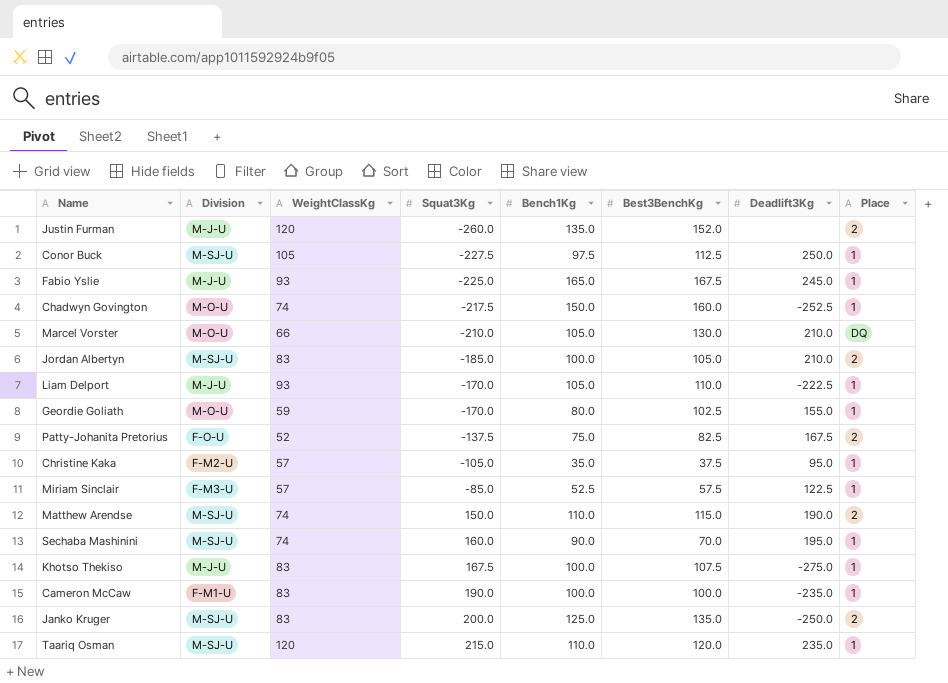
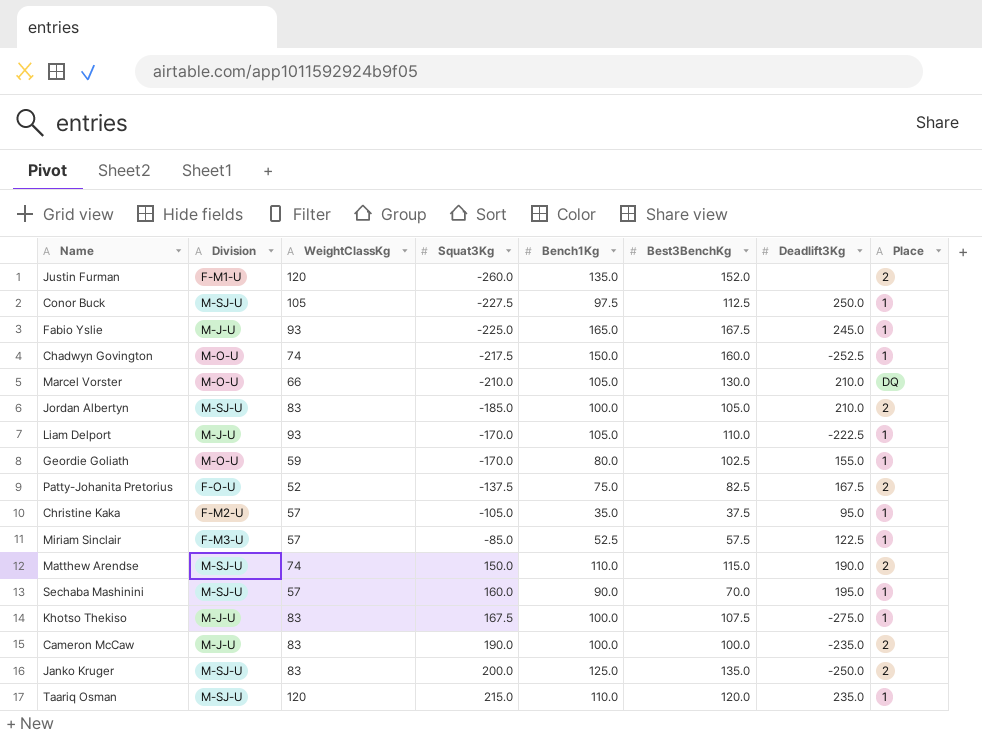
Justin Furman | Division: M-J-U -> F-M1-U
Sechaba Mashinini | WeightClassKg: 74 -> 57
Cameron McCaw | Division: F-M1-U -> M-J-U
Cameron McCaw | Place: 1 -> 2

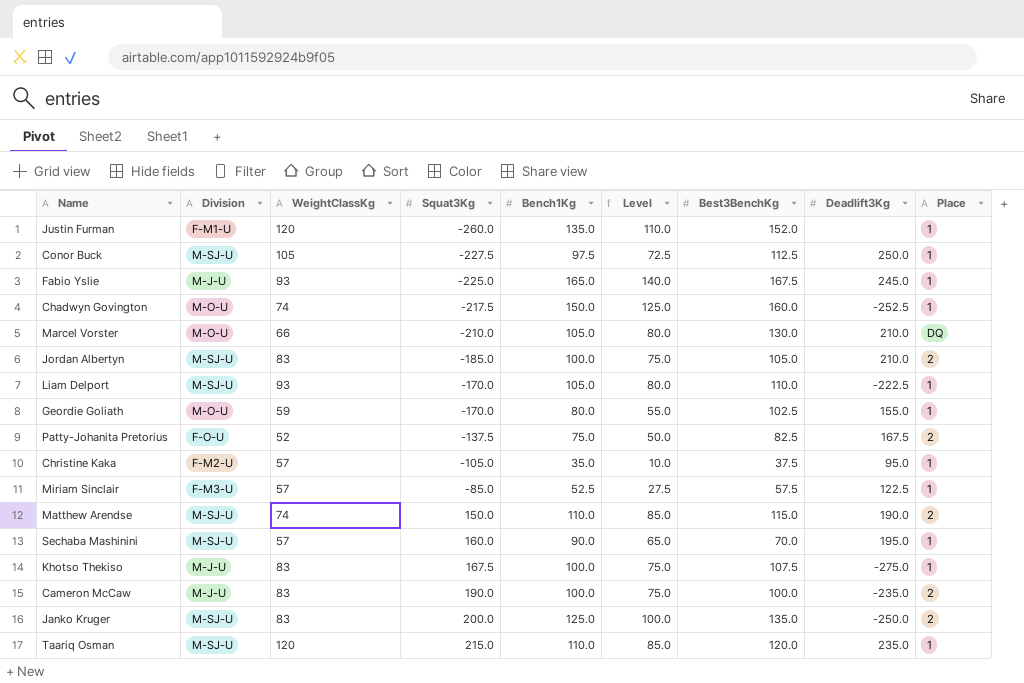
column Level | formula: none -> [Bench1Kg] - 25
Justin Furman | Place: 2 -> 1
Liam Delport | Division: M-J-U -> M-SJ-U

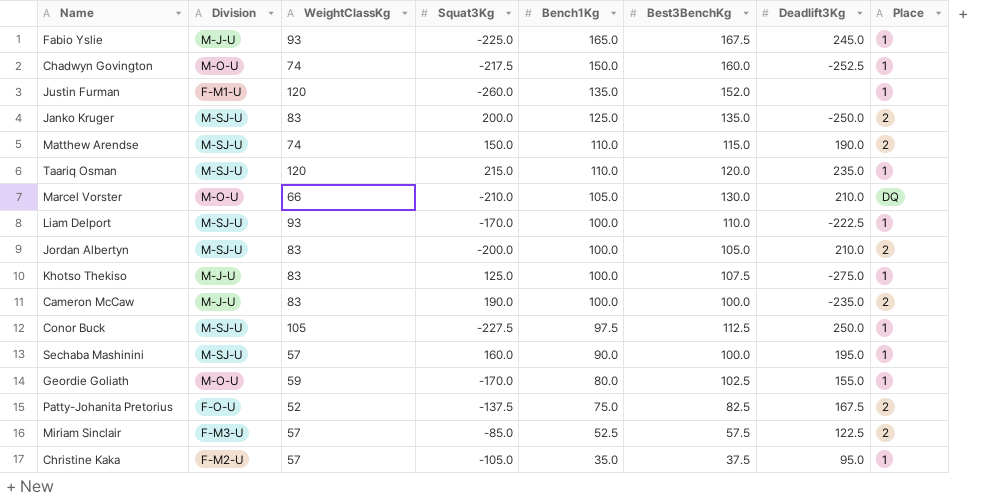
row order: Squat3Kg ascending -> Bench1Kg descending
column Level | formula: [Bench1Kg] - 25 -> none
Liam Delport | Bench1Kg: 105.0 -> 100.0
Jordan Albertyn | Squat3Kg: -185.0 -> -200.0
Khotso Thekiso | Squat3Kg: 167.5 -> 125.0
Sechaba Mashinini | Best3BenchKg: 70.0 -> 100.0
Miriam Sinclair | Place: 1 -> 2

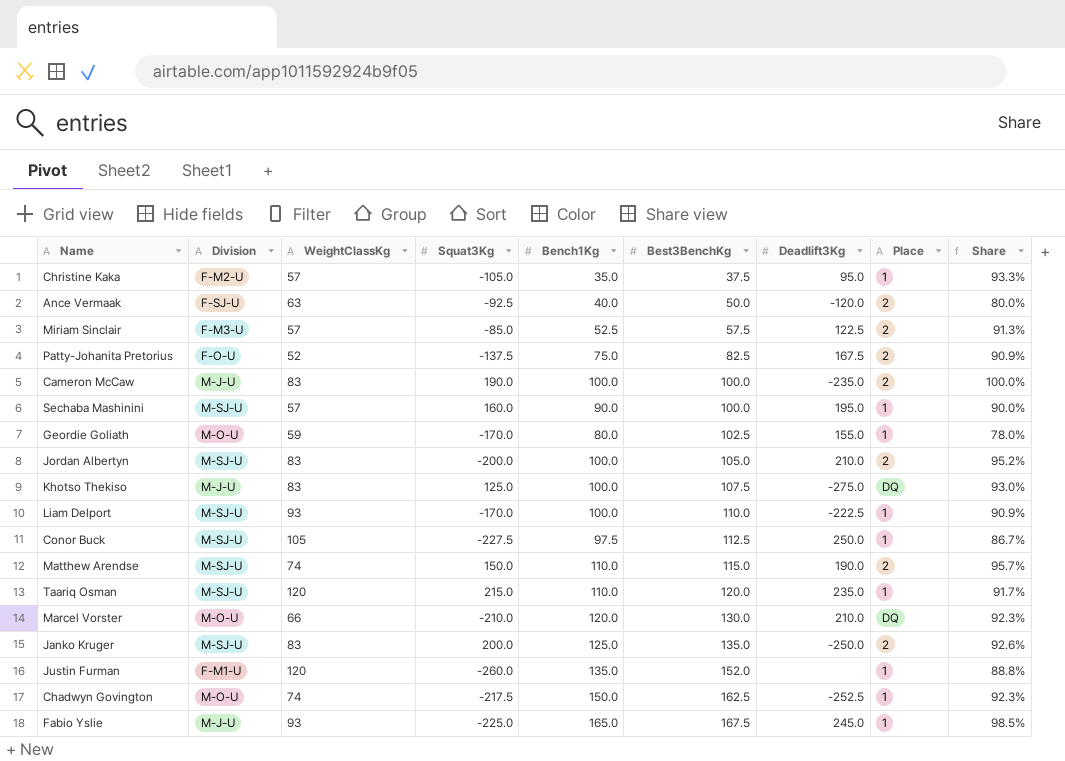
row order: Bench1Kg descending -> Best3BenchKg ascending
column Share | formula: none -> [Bench1Kg] / [Best3BenchKg]
row Ance Vermaak: none -> F-SJ-U | 63 | -92.5 | 40.0 | 50.0 | -120.0 | 2 | 80.0%
Khotso Thekiso | Place: 1 -> DQ
Marcel Vorster | Bench1Kg: 105.0 -> 120.0
Chadwyn Govington | Best3BenchKg: 160.0 -> 162.5

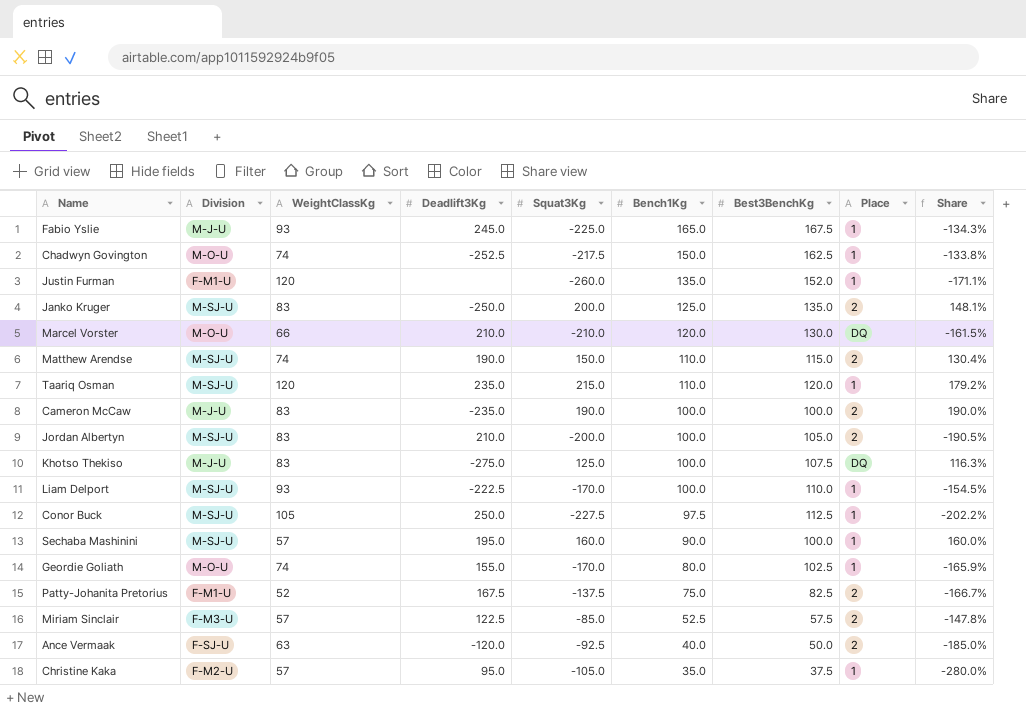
row order: Best3BenchKg ascending -> Bench1Kg descending
column Deadlift3Kg | position: 7 -> 4
column Share | formula: [Bench1Kg] / [Best3BenchKg] -> [Squat3Kg] / [Best3BenchKg]
Geordie Goliath | WeightClassKg: 59 -> 74
Patty-Johanita Pretorius | Division: F-O-U -> F-M1-U

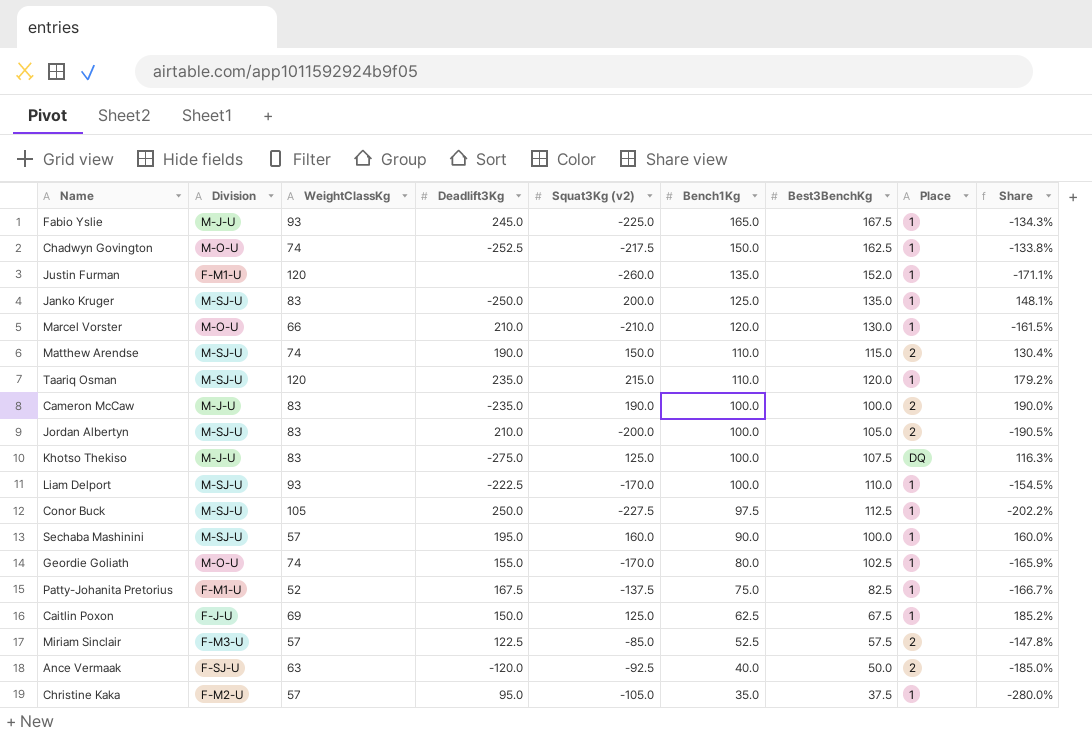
column name: Squat3Kg -> Squat3Kg (v2)
Janko Kruger | Place: 2 -> 1
Marcel Vorster | Place: DQ -> 1
Patty-Johanita Pretorius | Place: 2 -> 1
row Caitlin Poxon: none -> F-J-U | 69 | 150.0 | 125.0 | 62.5 | 67.5 | 1 | 185.2%

